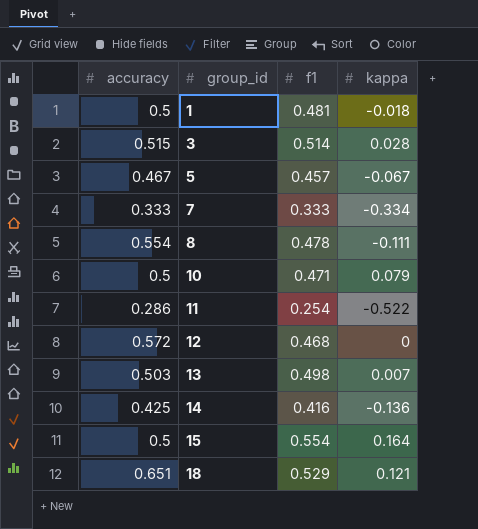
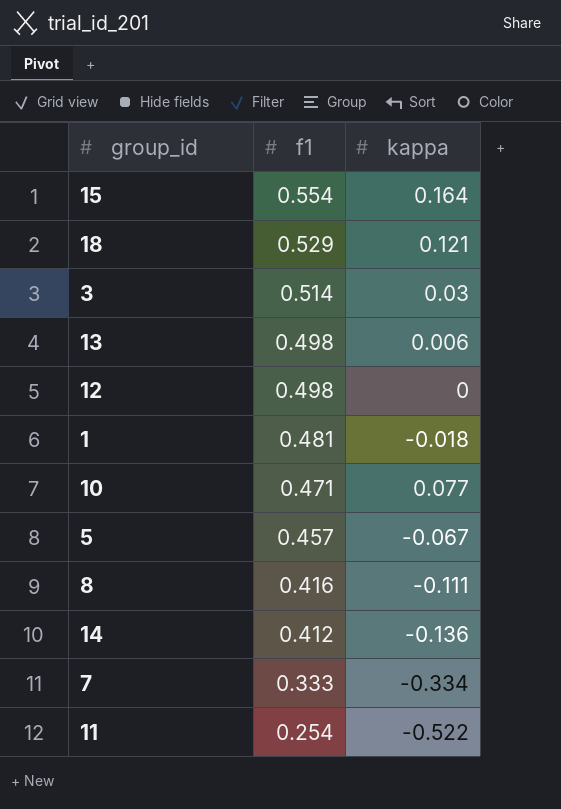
row order: group_id ascending -> f1 descending
column accuracy | position: 1 -> none
3 | kappa: 0.028 -> 0.03
13 | kappa: 0.007 -> 0.006
12 | f1: 0.468 -> 0.498
10 | kappa: 0.079 -> 0.077
8 | f1: 0.478 -> 0.416
14 | f1: 0.416 -> 0.412

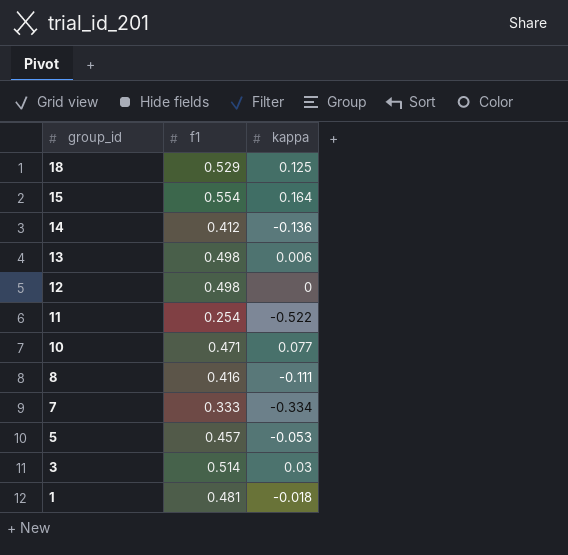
row order: f1 descending -> group_id descending
18 | kappa: 0.121 -> 0.125
5 | kappa: -0.067 -> -0.053

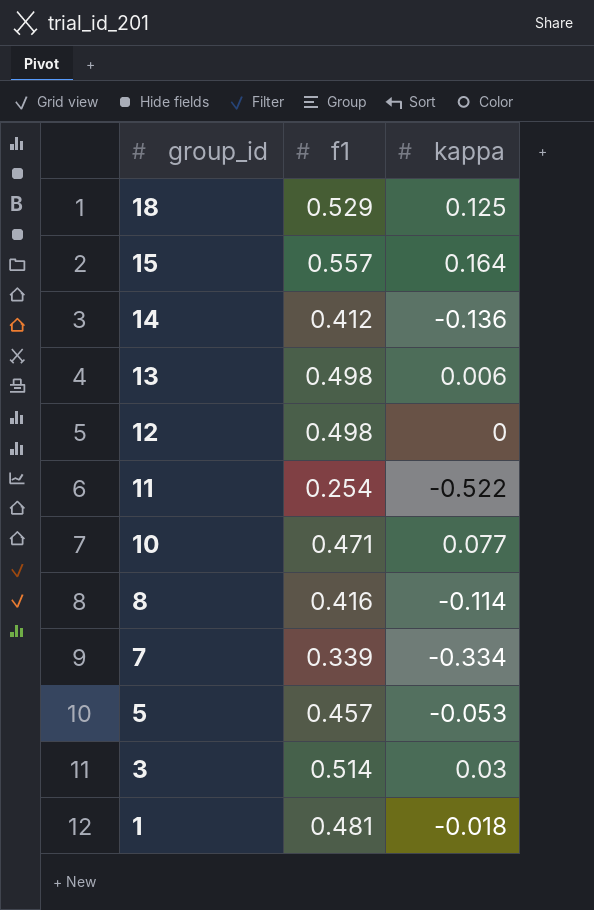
15 | f1: 0.554 -> 0.557
8 | kappa: -0.111 -> -0.114
7 | f1: 0.333 -> 0.339

